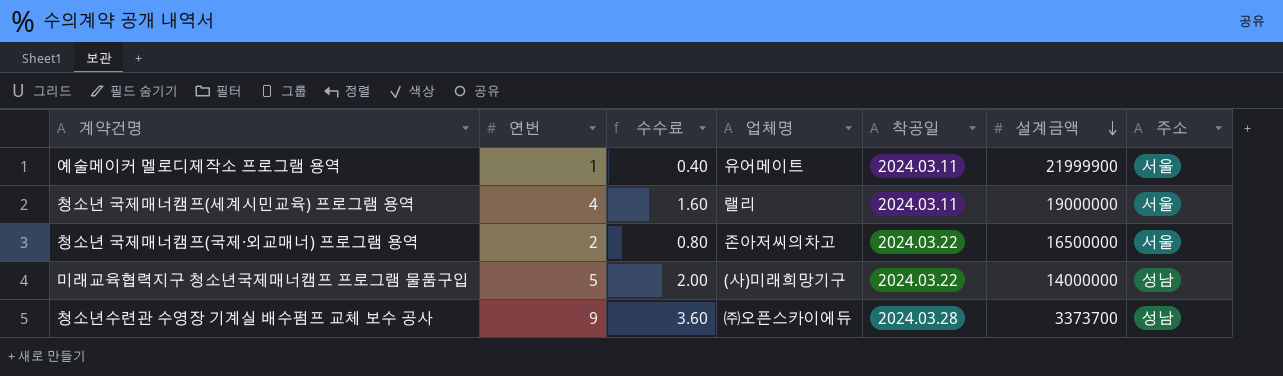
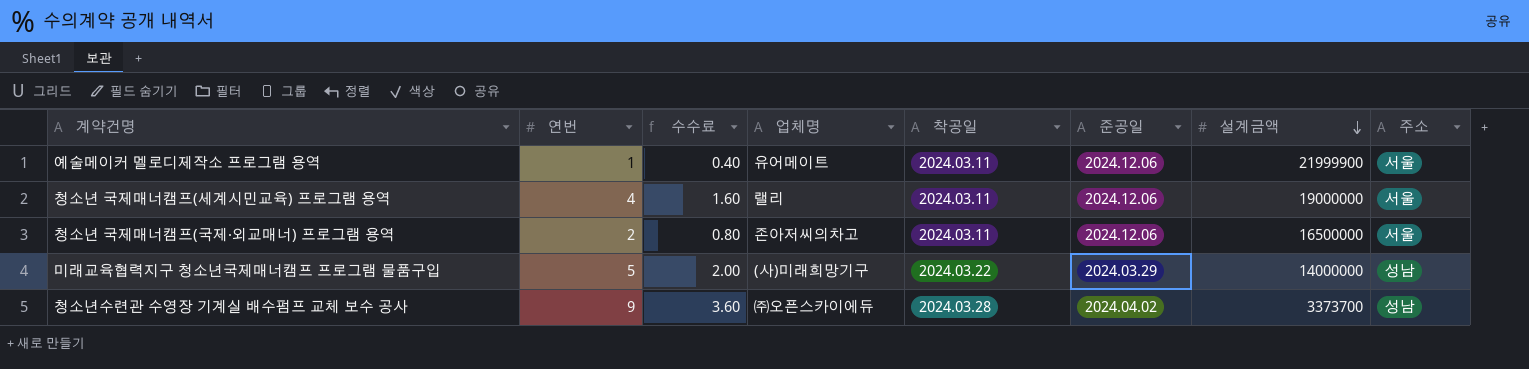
column 준공일 | position: none -> 6
청소년 국제매너캠프(국제·외교매너) 프로그램 용역 | 착공일: 2024.03.22 -> 2024.03.11

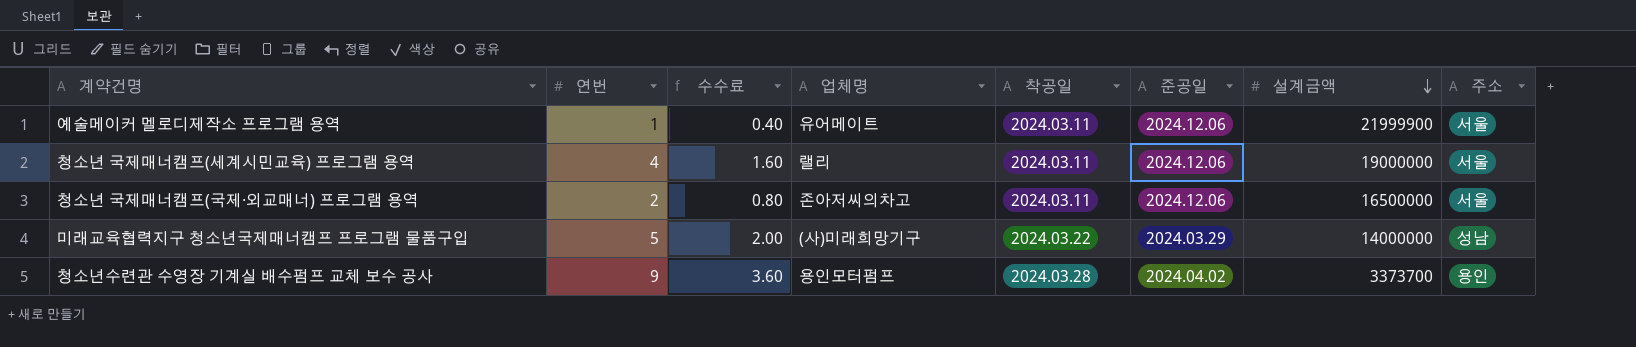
청소년수련관 수영장 기계실 배수펌프 교체 보수 공사 | 업체명: ㈜오픈스카이에듀 -> 용인모터펌프
청소년수련관 수영장 기계실 배수펌프 교체 보수 공사 | 주소: 성남 -> 용인

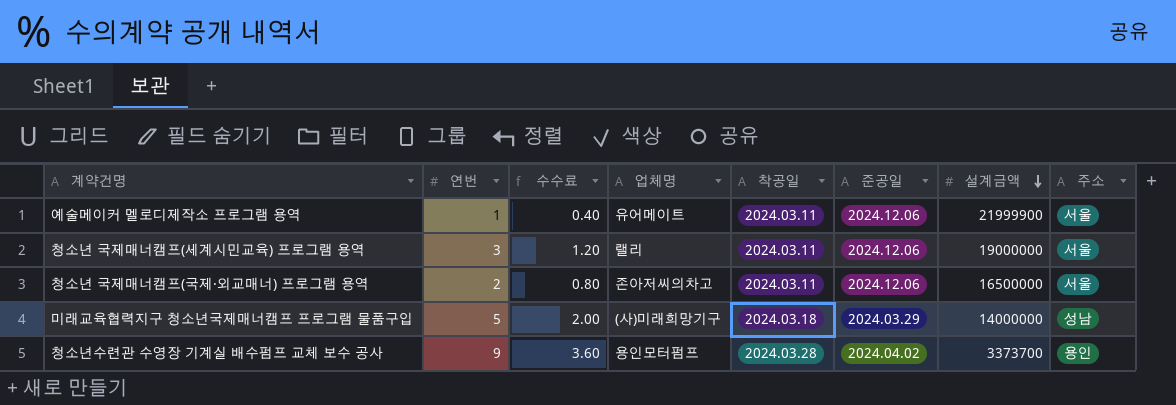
청소년 국제매너캠프(세계시민교육) 프로그램 용역 | 연번: 4 -> 3
청소년 국제매너캠프(세계시민교육) 프로그램 용역 | 수수료: 1.60 -> 1.20
미래교육협력지구 청소년국제매너캠프 프로그램 물품구입 | 착공일: 2024.03.22 -> 2024.03.18

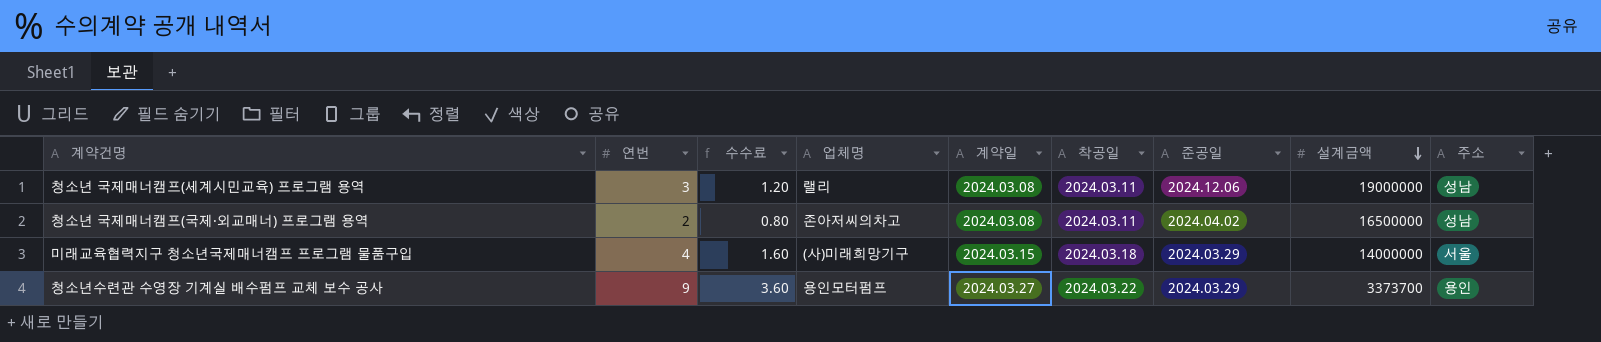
column 계약일 | position: none -> 5
row 예술메이커 멜로디제작소 프로그램 용역: 1 | 0.40 | 유어메이트 | 2024.03.11 | 2024.12.06 | 21999900 | 서울 -> none
청소년 국제매너캠프(세계시민교육) 프로그램 용역 | 주소: 서울 -> 성남
청소년 국제매너캠프(국제·외교매너) 프로그램 용역 | 준공일: 2024.12.06 -> 2024.04.02
청소년 국제매너캠프(국제·외교매너) 프로그램 용역 | 주소: 서울 -> 성남
미래교육협력지구 청소년국제매너캠프 프로그램 물품구입 | 연번: 5 -> 4
미래교육협력지구 청소년국제매너캠프 프로그램 물품구입 | 수수료: 2.00 -> 1.60
미래교육협력지구 청소년국제매너캠프 프로그램 물품구입 | 주소: 성남 -> 서울
청소년수련관 수영장 기계실 배수펌프 교체 보수 공사 | 착공일: 2024.03.28 -> 2024.03.22
청소년수련관 수영장 기계실 배수펌프 교체 보수 공사 | 준공일: 2024.04.02 -> 2024.03.29

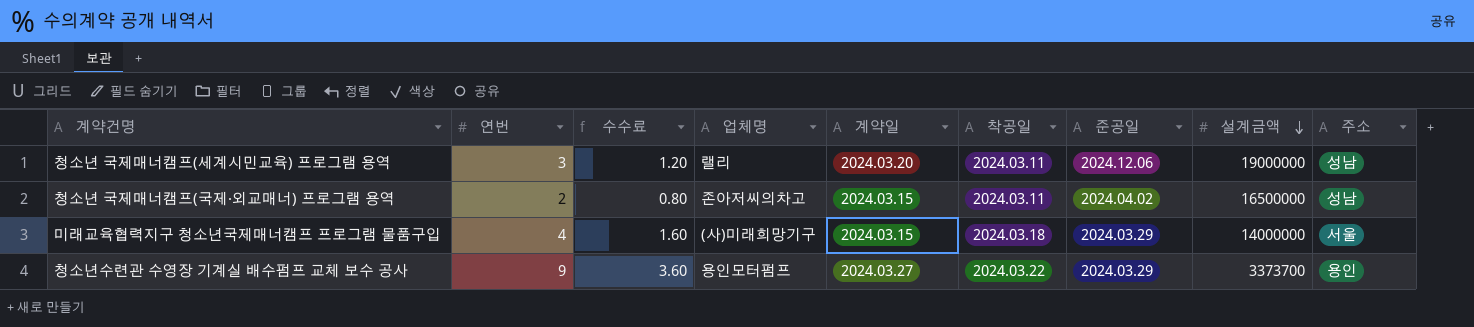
청소년 국제매너캠프(세계시민교육) 프로그램 용역 | 계약일: 2024.03.08 -> 2024.03.20
청소년 국제매너캠프(국제·외교매너) 프로그램 용역 | 계약일: 2024.03.08 -> 2024.03.15

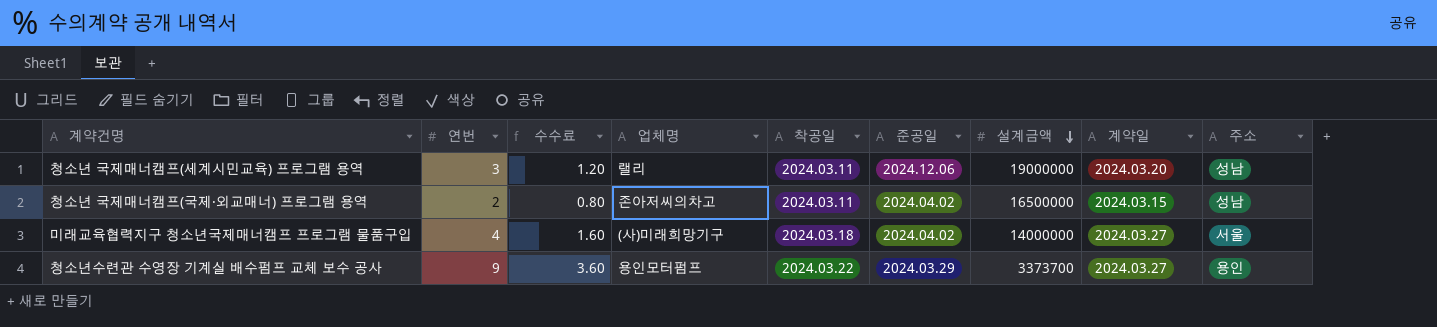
column 계약일 | position: 5 -> 8
미래교육협력지구 청소년국제매너캠프 프로그램 물품구입 | 준공일: 2024.03.29 -> 2024.04.02
미래교육협력지구 청소년국제매너캠프 프로그램 물품구입 | 계약일: 2024.03.15 -> 2024.03.27

